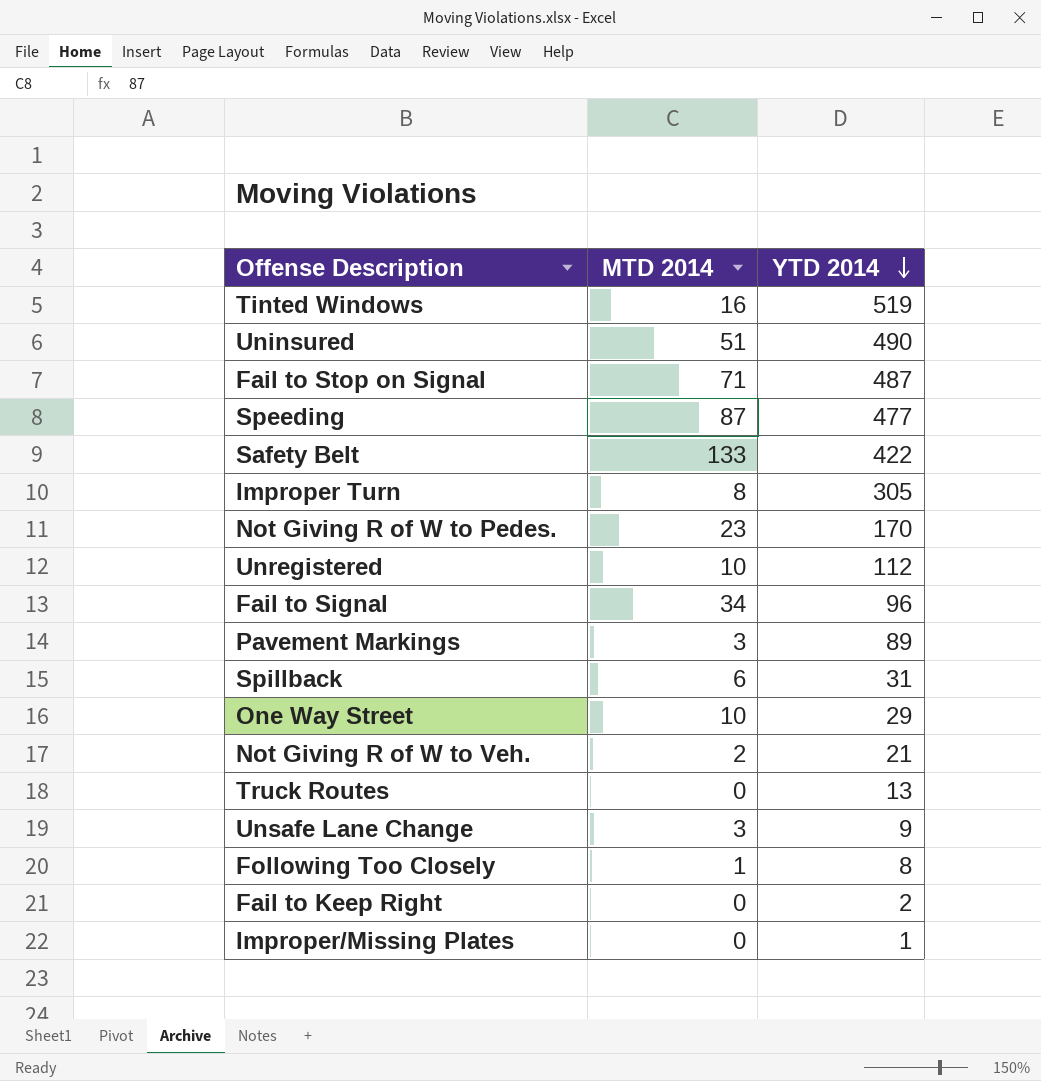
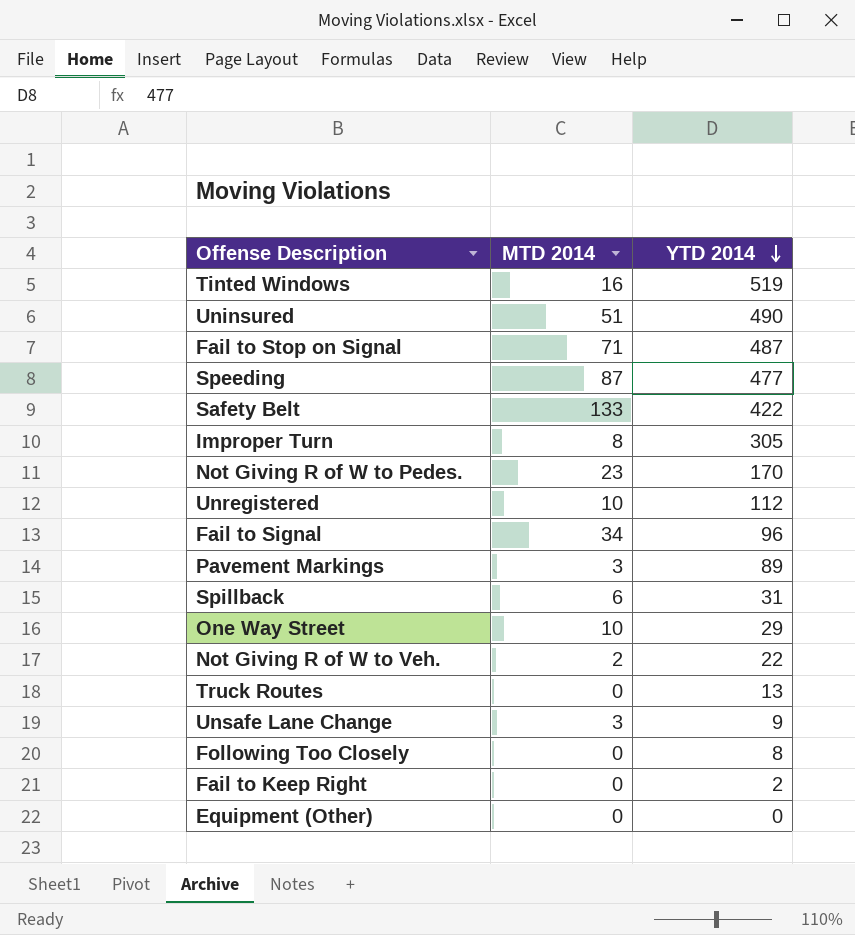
row Improper/Missing Plates: 0 | 1 -> none
Not Giving R of W to Veh. | YTD 2014: 21 -> 22
Following Too Closely | MTD 2014: 1 -> 0
row Equipment (Other): none -> 0 | 0

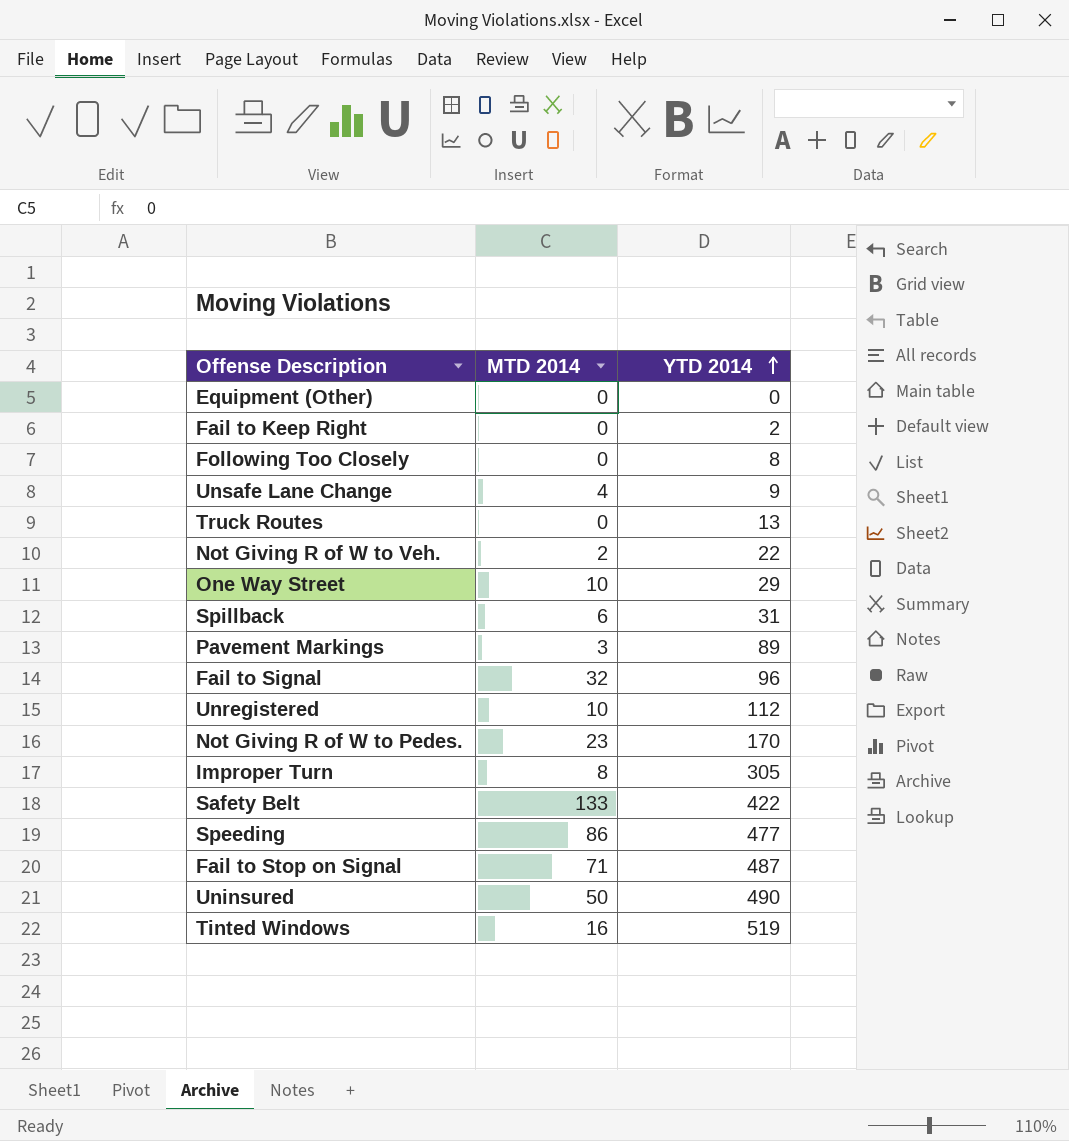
row order: YTD 2014 descending -> YTD 2014 ascending
Unsafe Lane Change | MTD 2014: 3 -> 4
Fail to Signal | MTD 2014: 34 -> 32
Speeding | MTD 2014: 87 -> 86
Uninsured | MTD 2014: 51 -> 50

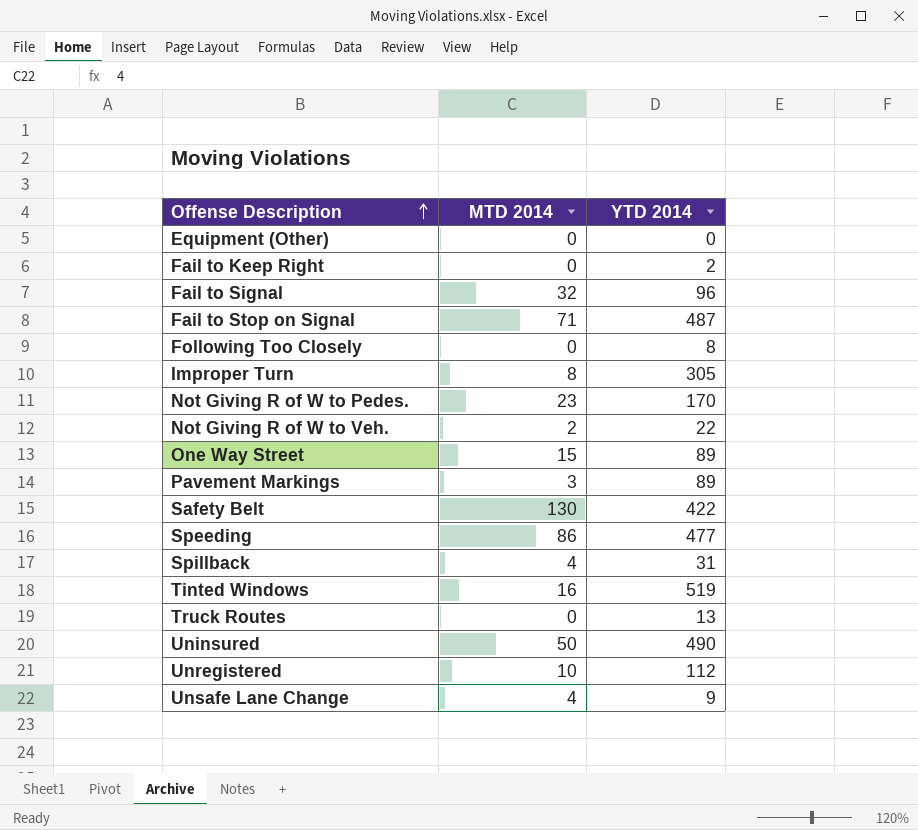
row order: YTD 2014 ascending -> Offense Description ascending
One Way Street | MTD 2014: 10 -> 15
One Way Street | YTD 2014: 29 -> 89
Safety Belt | MTD 2014: 133 -> 130
Spillback | MTD 2014: 6 -> 4

